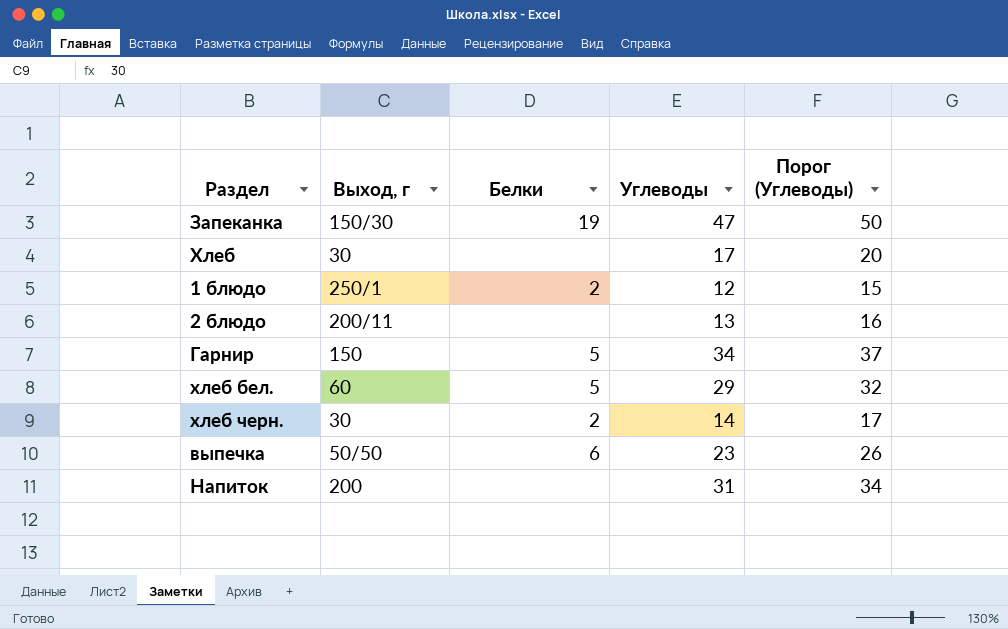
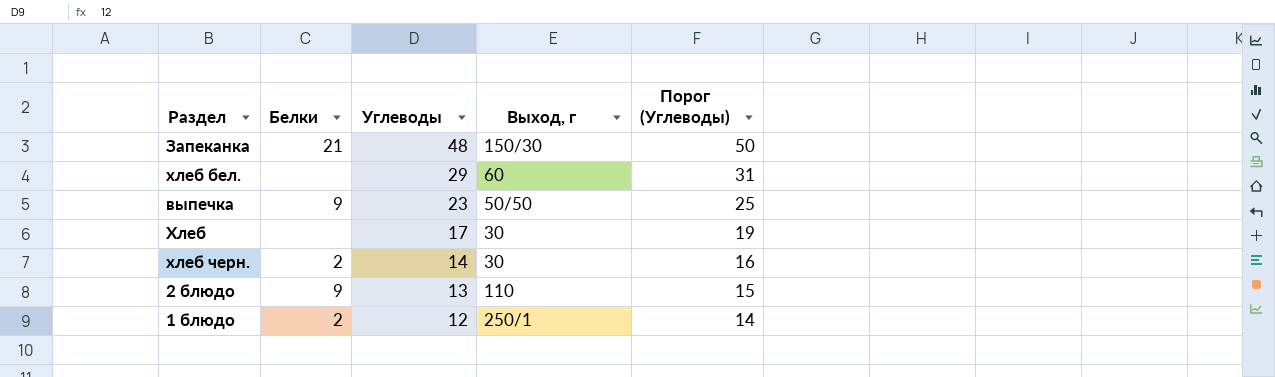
row order: none -> Углеводы descending
column Выход, г | position: 2 -> 4
column Порог (Углеводы) | formula: [Углеводы] + 3 -> [Углеводы] + 2
row Гарнир: 150 | 5 | 34 | 37 -> none
row Напиток: 200 | none | 31 | 34 -> none
Запеканка | Белки: 19 -> 21
Запеканка | Углеводы: 47 -> 48
хлеб бел. | Белки: 5 -> none
выпечка | Белки: 6 -> 9
2 блюдо | Белки: none -> 9
2 блюдо | Выход, г: 200/11 -> 110

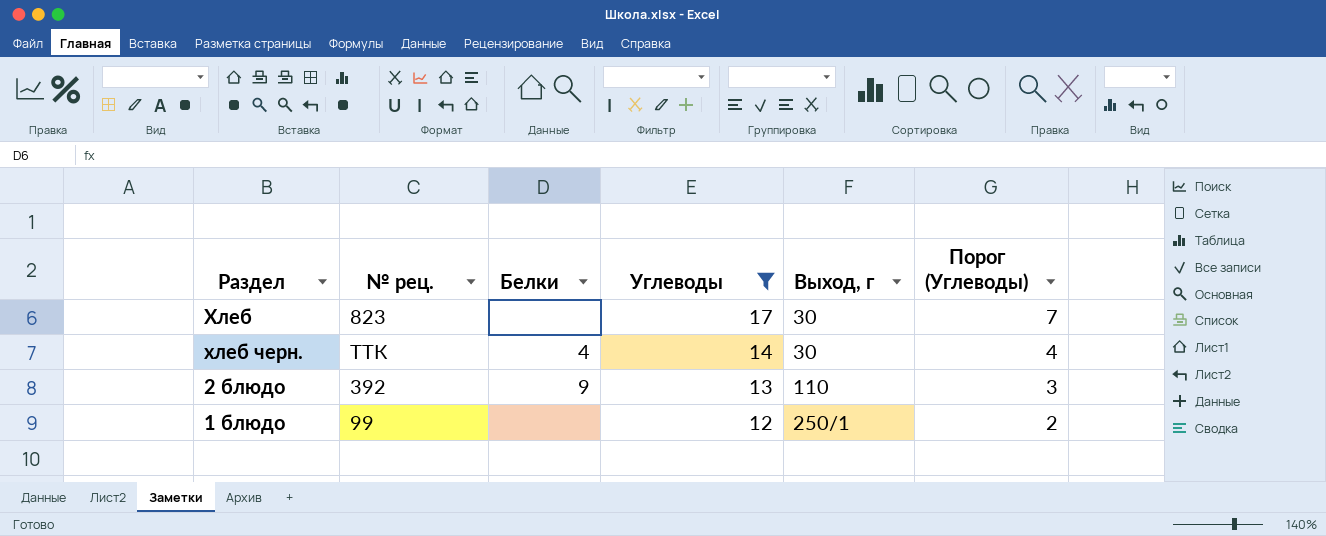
filter: none -> Углеводы <= 17
column № рец. | position: none -> 2
column Порог (Углеводы) | formula: [Углеводы] + 2 -> [Углеводы] - 10
хлеб черн. | Белки: 2 -> 4
1 блюдо | Белки: 2 -> none

